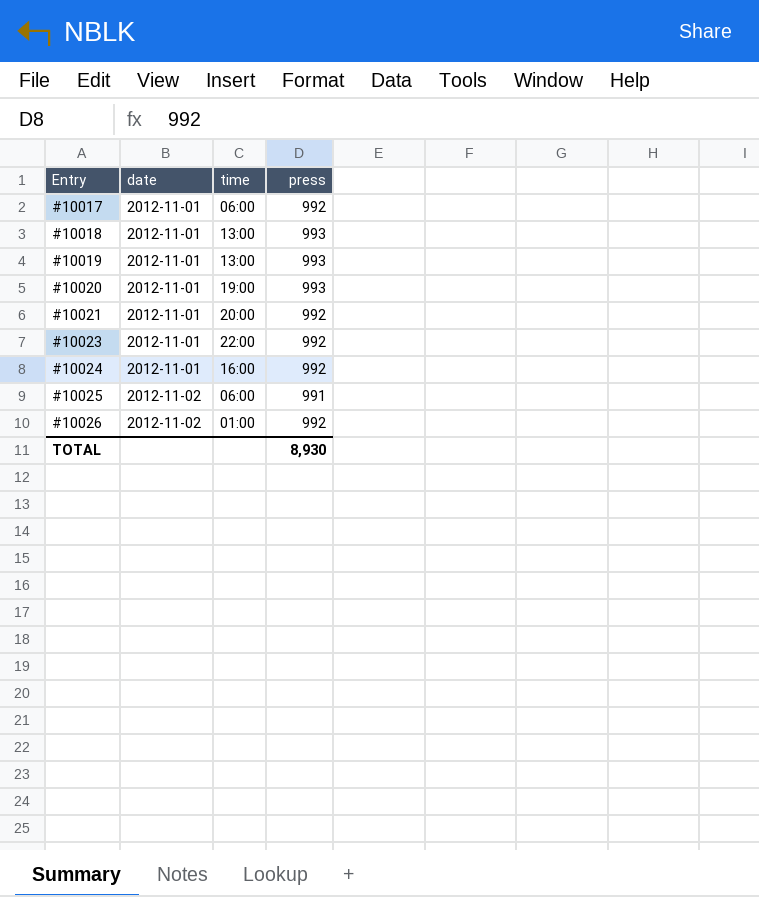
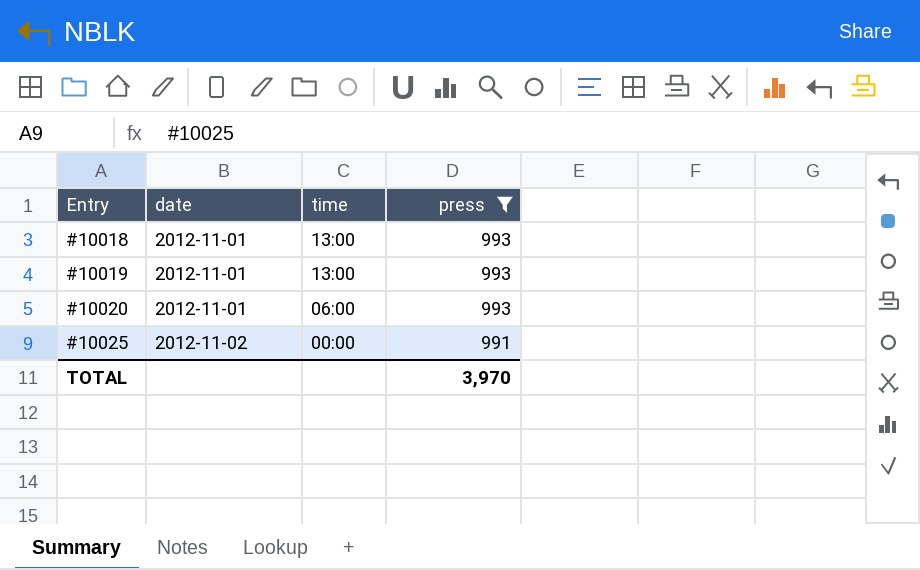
filter: none -> press != 992
#10020 | time: 19:00 -> 06:00
#10025 | time: 06:00 -> 00:00
TOTAL | press: 8,930 -> 3,970

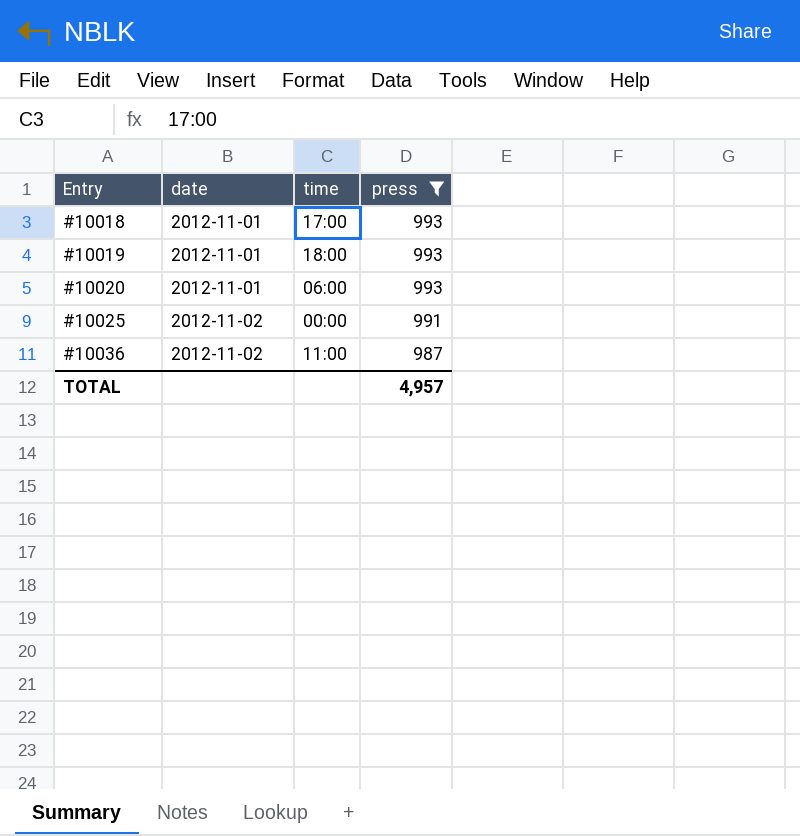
#10018 | time: 13:00 -> 17:00
#10019 | time: 13:00 -> 18:00
row #10036: none -> 2012-11-02 | 11:00 | 987
TOTAL | press: 3,970 -> 4,957

